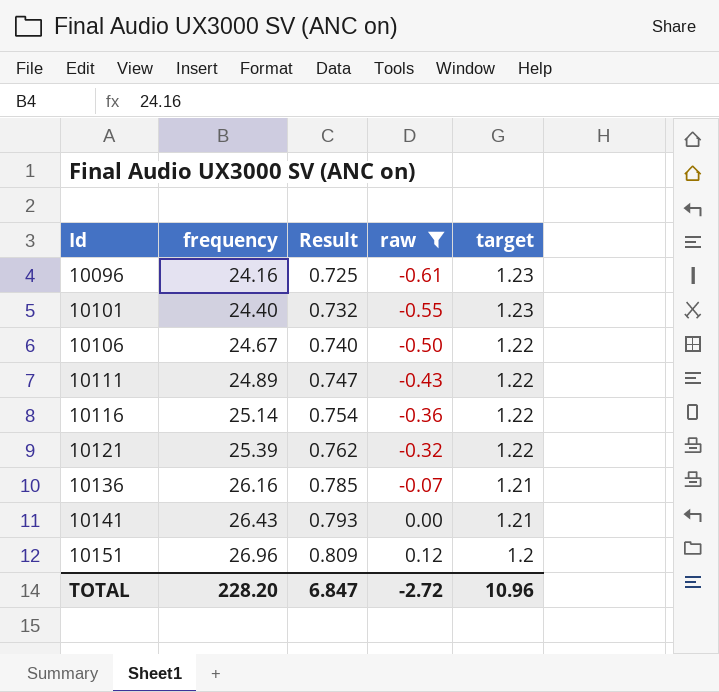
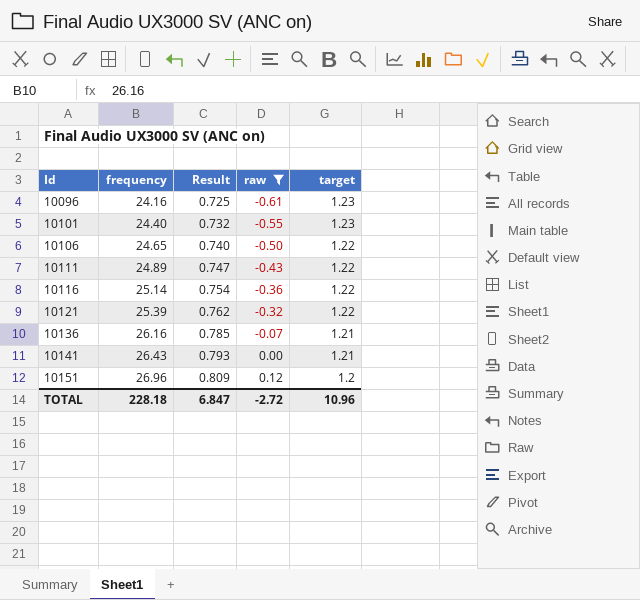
10106 | frequency: 24.67 -> 24.65
TOTAL | frequency: 228.20 -> 228.18

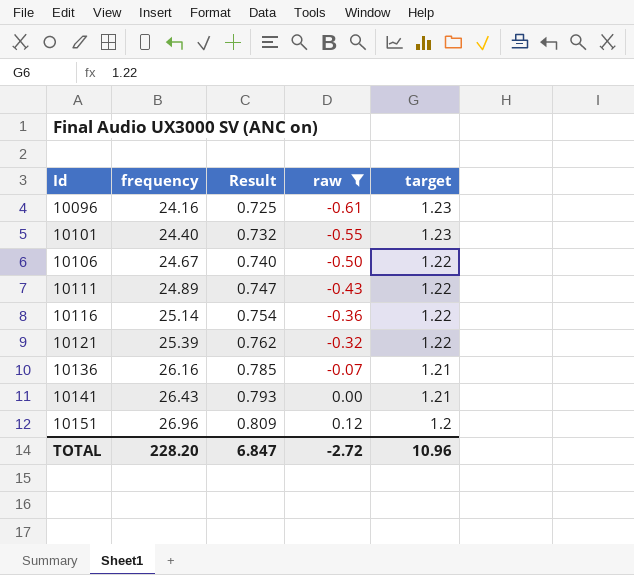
10106 | frequency: 24.65 -> 24.67
TOTAL | frequency: 228.18 -> 228.20

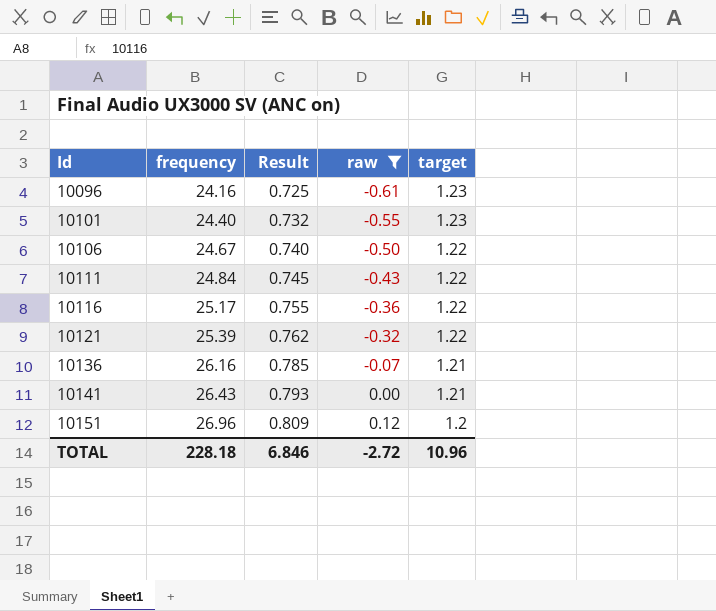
10111 | frequency: 24.89 -> 24.84
10111 | Result: 0.747 -> 0.745
10116 | frequency: 25.14 -> 25.17
10116 | Result: 0.754 -> 0.755
TOTAL | frequency: 228.20 -> 228.18
TOTAL | Result: 6.847 -> 6.846

